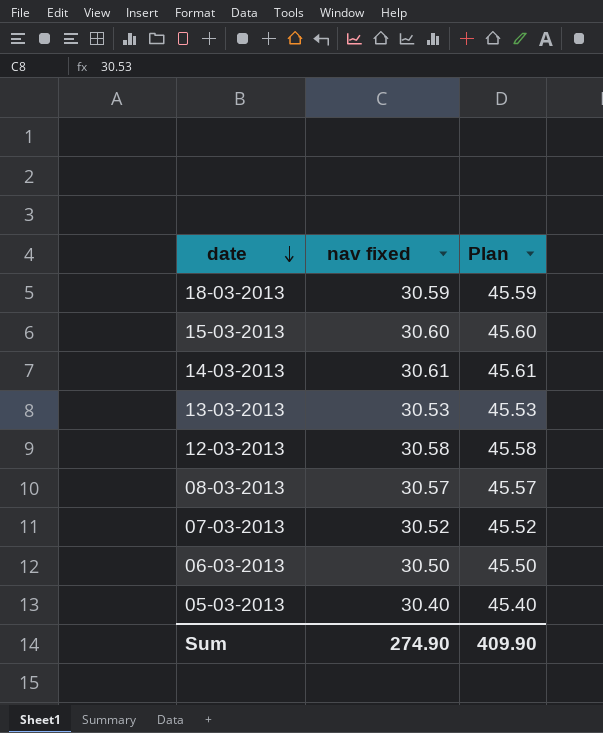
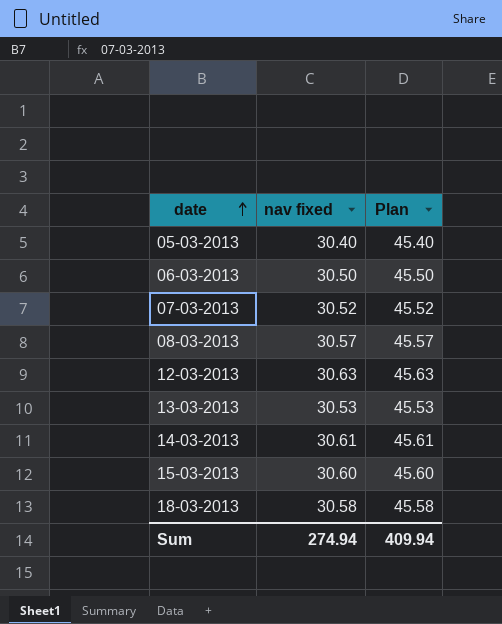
row order: date descending -> date ascending
12-03-2013 | nav fixed: 30.58 -> 30.63
12-03-2013 | Plan: 45.58 -> 45.63
18-03-2013 | nav fixed: 30.59 -> 30.58
18-03-2013 | Plan: 45.59 -> 45.58
Sum | nav fixed: 274.90 -> 274.94
Sum | Plan: 409.90 -> 409.94

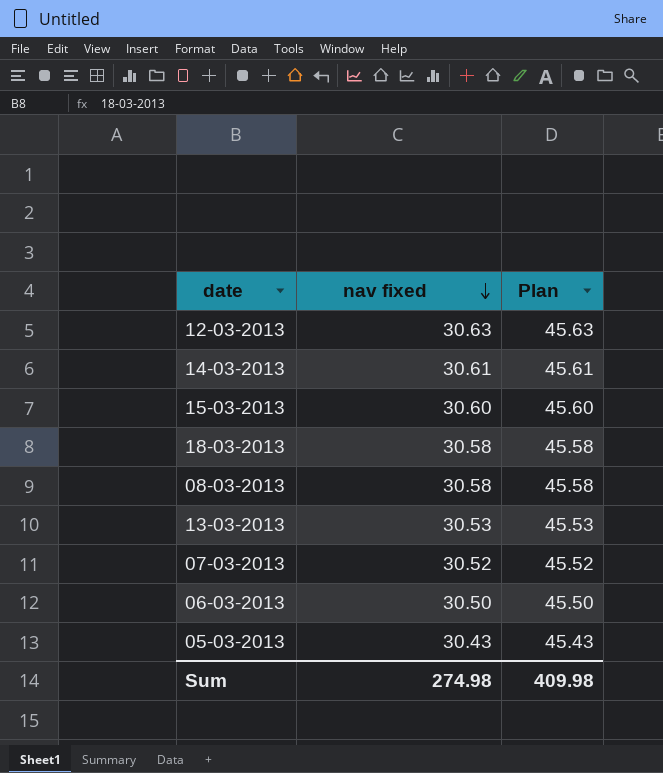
row order: date ascending -> nav fixed descending
08-03-2013 | nav fixed: 30.57 -> 30.58
08-03-2013 | Plan: 45.57 -> 45.58
05-03-2013 | nav fixed: 30.40 -> 30.43
05-03-2013 | Plan: 45.40 -> 45.43
Sum | nav fixed: 274.94 -> 274.98
Sum | Plan: 409.94 -> 409.98

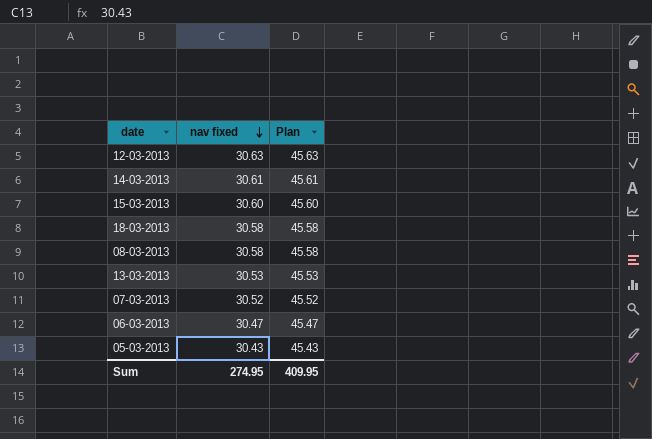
06-03-2013 | nav fixed: 30.50 -> 30.47
06-03-2013 | Plan: 45.50 -> 45.47
Sum | nav fixed: 274.98 -> 274.95
Sum | Plan: 409.98 -> 409.95

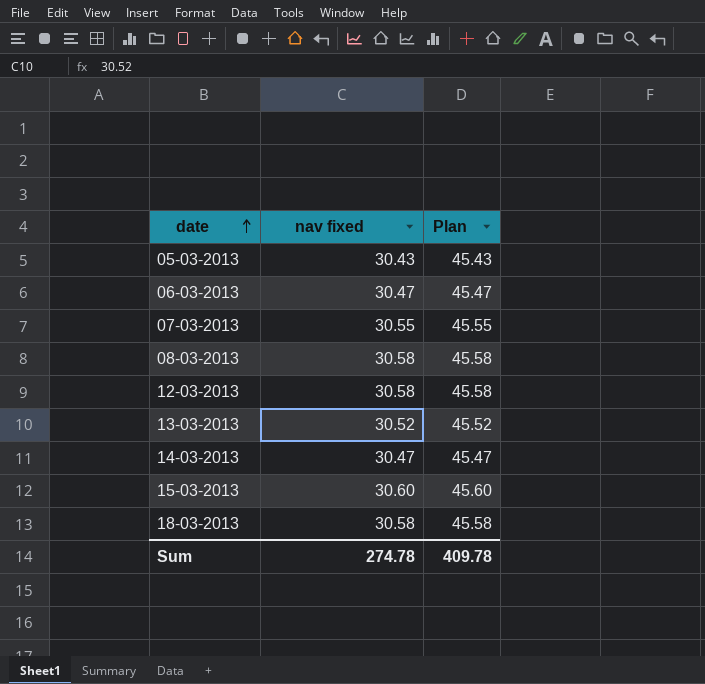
row order: nav fixed descending -> date ascending
07-03-2013 | nav fixed: 30.52 -> 30.55
07-03-2013 | Plan: 45.52 -> 45.55
12-03-2013 | nav fixed: 30.63 -> 30.58
12-03-2013 | Plan: 45.63 -> 45.58
13-03-2013 | nav fixed: 30.53 -> 30.52
13-03-2013 | Plan: 45.53 -> 45.52
14-03-2013 | nav fixed: 30.61 -> 30.47
14-03-2013 | Plan: 45.61 -> 45.47
Sum | nav fixed: 274.95 -> 274.78
Sum | Plan: 409.95 -> 409.78

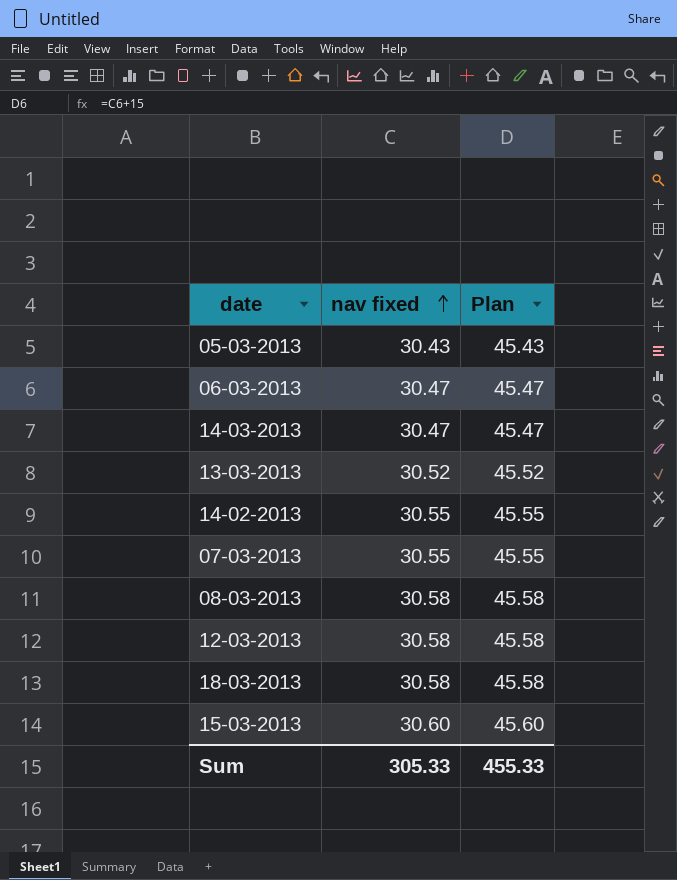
row order: date ascending -> nav fixed ascending
row 14-02-2013: none -> 30.55 | 45.55
Sum | nav fixed: 274.78 -> 305.33
Sum | Plan: 409.78 -> 455.33

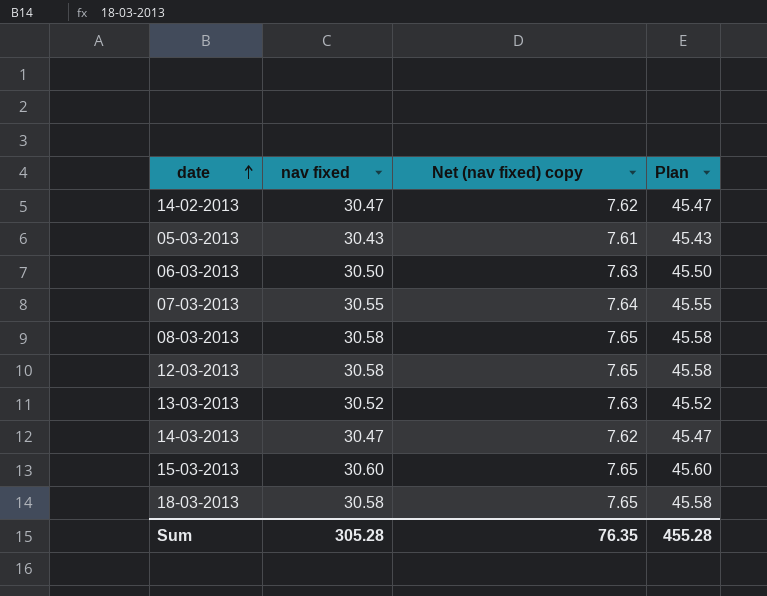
row order: nav fixed ascending -> date ascending
column Net (nav fixed) copy | formula: none -> [nav fixed] * 0.25
14-02-2013 | nav fixed: 30.55 -> 30.47
14-02-2013 | Plan: 45.55 -> 45.47
06-03-2013 | nav fixed: 30.47 -> 30.50
06-03-2013 | Plan: 45.47 -> 45.50
Sum | nav fixed: 305.33 -> 305.28
Sum | Plan: 455.33 -> 455.28

